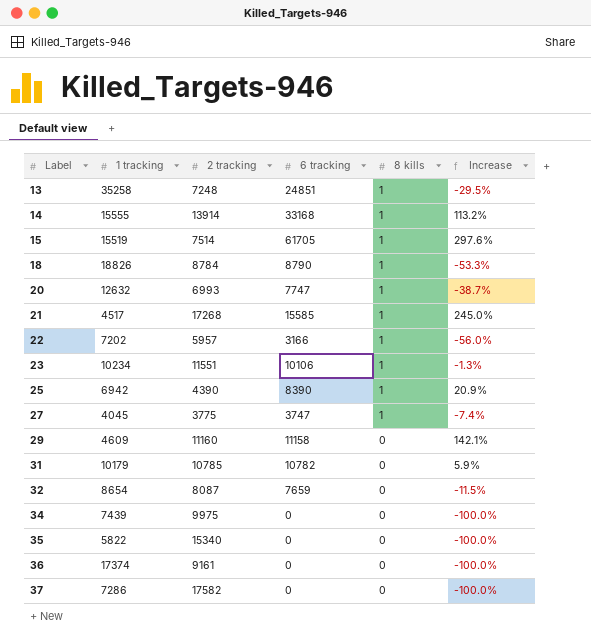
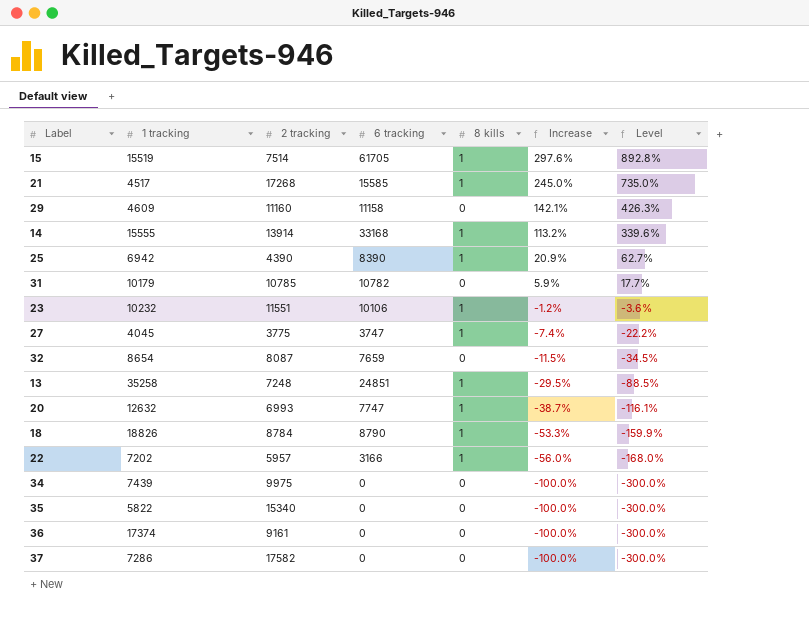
row order: Label ascending -> Increase descending
column Level | formula: none -> [Increase] * 3
23 | 1 tracking: 10234 -> 10232
23 | Increase: -1.3% -> -1.2%

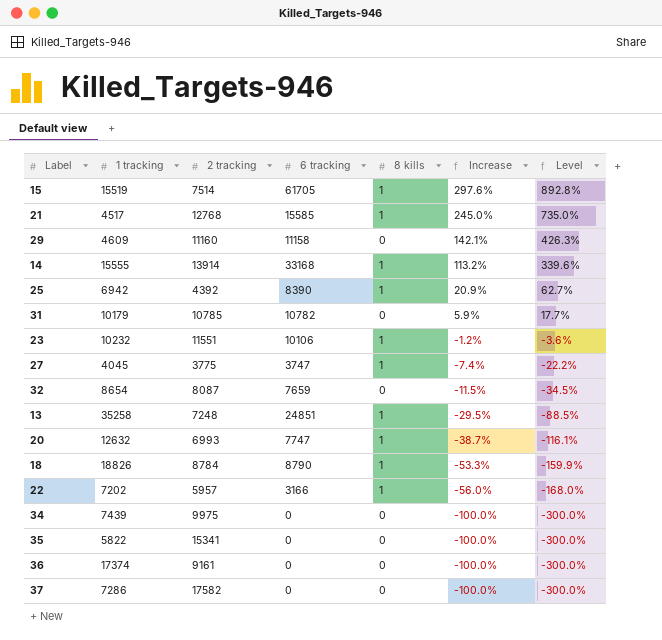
21 | 2 tracking: 17268 -> 12768
25 | 2 tracking: 4390 -> 4392
35 | 2 tracking: 15340 -> 15341

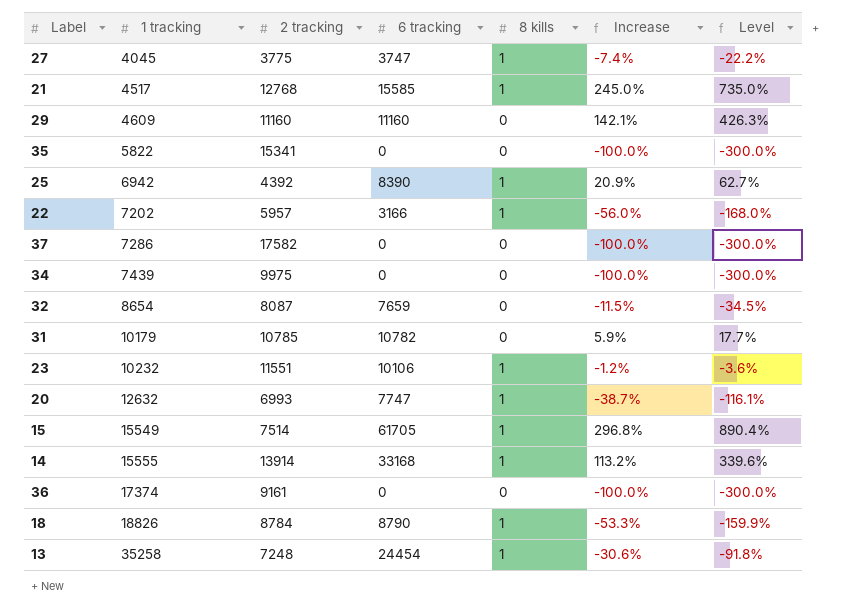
row order: Increase descending -> 1 tracking ascending
29 | 6 tracking: 11158 -> 11160
15 | 1 tracking: 15519 -> 15549
15 | Increase: 297.6% -> 296.8%
15 | Level: 892.8% -> 890.4%
13 | 6 tracking: 24851 -> 24454
13 | Increase: -29.5% -> -30.6%
13 | Level: -88.5% -> -91.8%

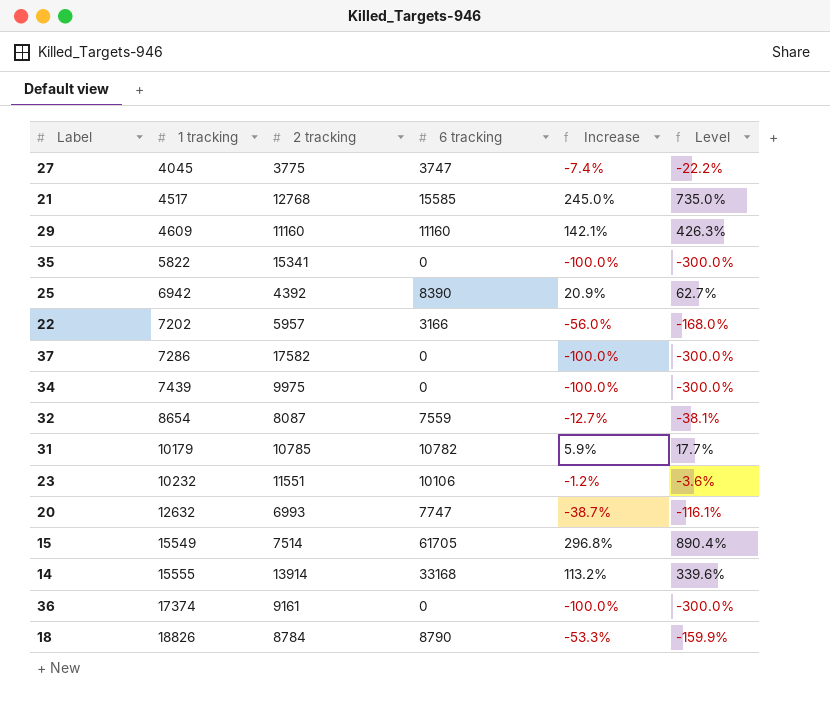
column 8 kills | position: 5 -> none
row 13: 35258 | 7248 | 24454 | 1 | -30.6% | -91.8% -> none
32 | 6 tracking: 7659 -> 7559
32 | Increase: -11.5% -> -12.7%
32 | Level: -34.5% -> -38.1%

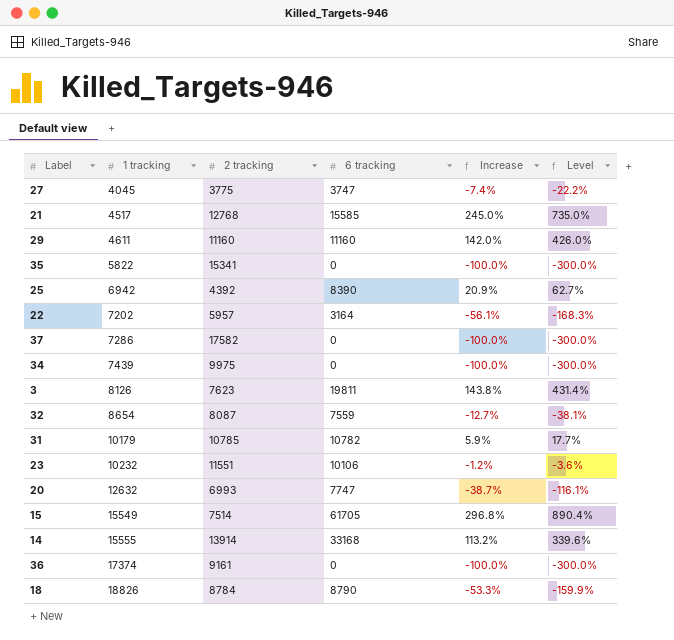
29 | 1 tracking: 4609 -> 4611
29 | Increase: 142.1% -> 142.0%
29 | Level: 426.3% -> 426.0%
22 | 6 tracking: 3166 -> 3164
22 | Increase: -56.0% -> -56.1%
22 | Level: -168.0% -> -168.3%
row 3: none -> 8126 | 7623 | 19811 | 143.8% | 431.4%

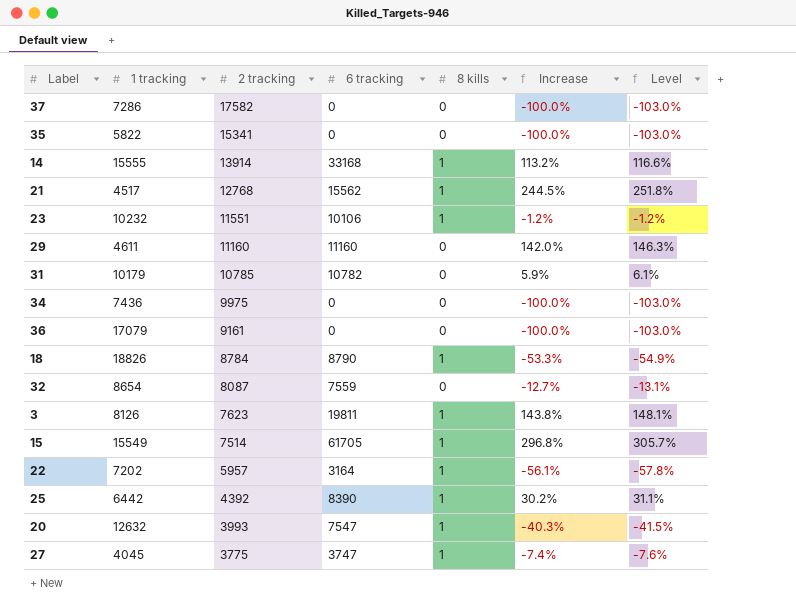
row order: 1 tracking ascending -> 2 tracking descending
column 8 kills | position: none -> 5
column Level | formula: [Increase] * 3 -> [Increase] * 1.03
21 | 6 tracking: 15585 -> 15562
21 | Increase: 245.0% -> 244.5%
34 | 1 tracking: 7439 -> 7436
36 | 1 tracking: 17374 -> 17079
25 | 1 tracking: 6942 -> 6442
25 | Increase: 20.9% -> 30.2%
20 | 2 tracking: 6993 -> 3993
20 | 6 tracking: 7747 -> 7547
20 | Increase: -38.7% -> -40.3%

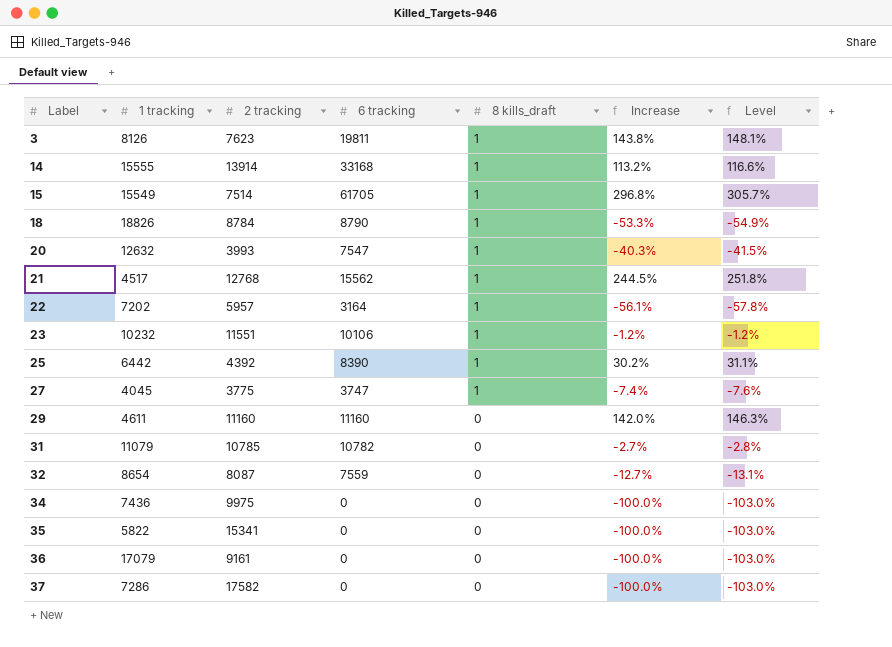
row order: 2 tracking descending -> Label ascending
column name: 8 kills -> 8 kills_draft
31 | 1 tracking: 10179 -> 11079
31 | Increase: 5.9% -> -2.7%
31 | Level: 6.1% -> -2.8%

